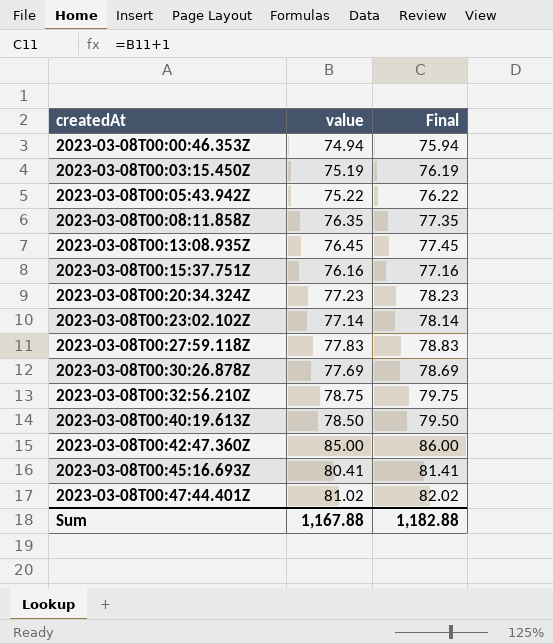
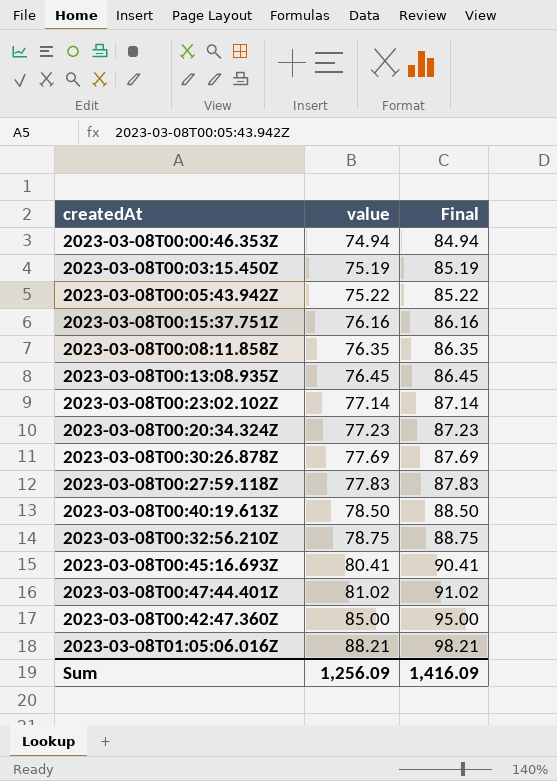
row order: createdAt ascending -> value ascending
column Final | formula: [value] + 1 -> [value] + 10
row 2023-03-08T01:05:06.016Z: none -> 88.21 | 98.21
Sum | value: 1,167.88 -> 1,256.09
Sum | Final: 1,182.88 -> 1,416.09

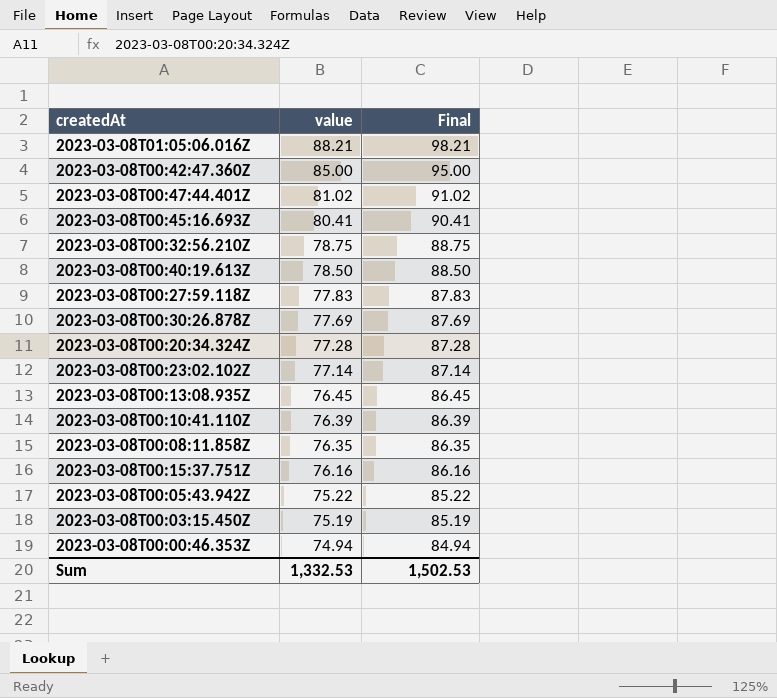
row order: value ascending -> value descending
2023-03-08T00:20:34.324Z | value: 77.23 -> 77.28
2023-03-08T00:20:34.324Z | Final: 87.23 -> 87.28
row 2023-03-08T00:10:41.110Z: none -> 76.39 | 86.39
Sum | value: 1,256.09 -> 1,332.53
Sum | Final: 1,416.09 -> 1,502.53

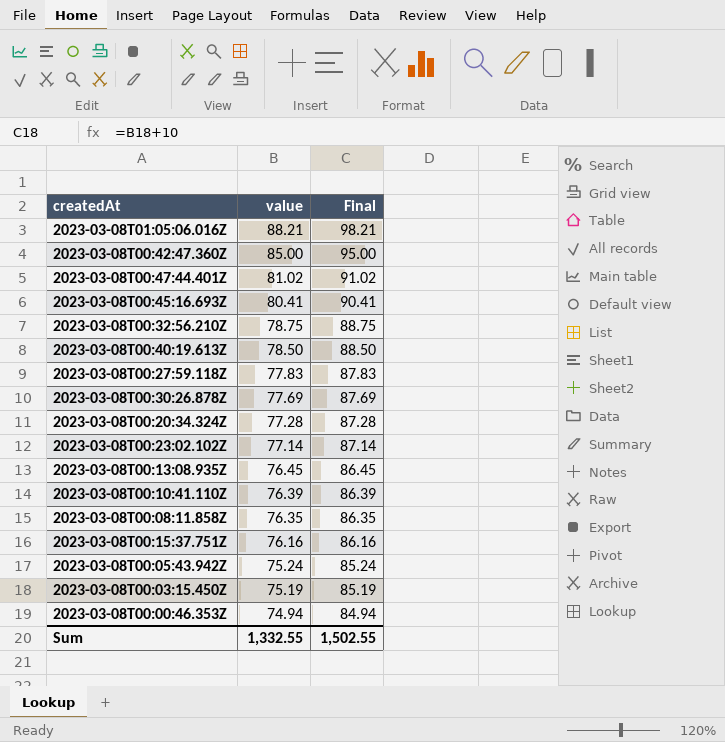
2023-03-08T00:05:43.942Z | value: 75.22 -> 75.24
2023-03-08T00:05:43.942Z | Final: 85.22 -> 85.24
Sum | value: 1,332.53 -> 1,332.55
Sum | Final: 1,502.53 -> 1,502.55

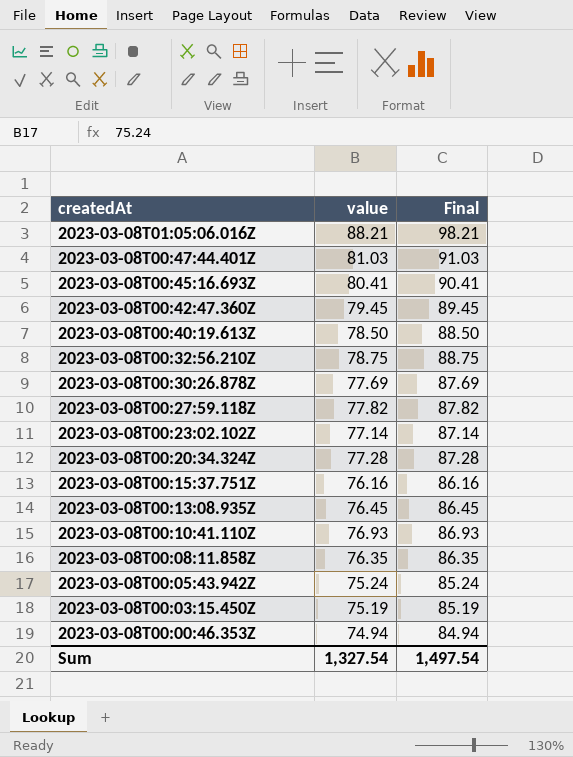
row order: value descending -> createdAt descending
2023-03-08T00:47:44.401Z | value: 81.02 -> 81.03
2023-03-08T00:47:44.401Z | Final: 91.02 -> 91.03
2023-03-08T00:42:47.360Z | value: 85.00 -> 79.45
2023-03-08T00:42:47.360Z | Final: 95.00 -> 89.45
2023-03-08T00:27:59.118Z | value: 77.83 -> 77.82
2023-03-08T00:27:59.118Z | Final: 87.83 -> 87.82
2023-03-08T00:10:41.110Z | value: 76.39 -> 76.93
2023-03-08T00:10:41.110Z | Final: 86.39 -> 86.93
Sum | value: 1,332.55 -> 1,327.54
Sum | Final: 1,502.55 -> 1,497.54

